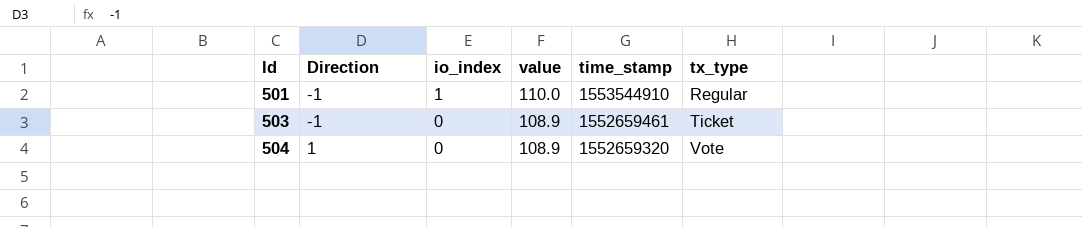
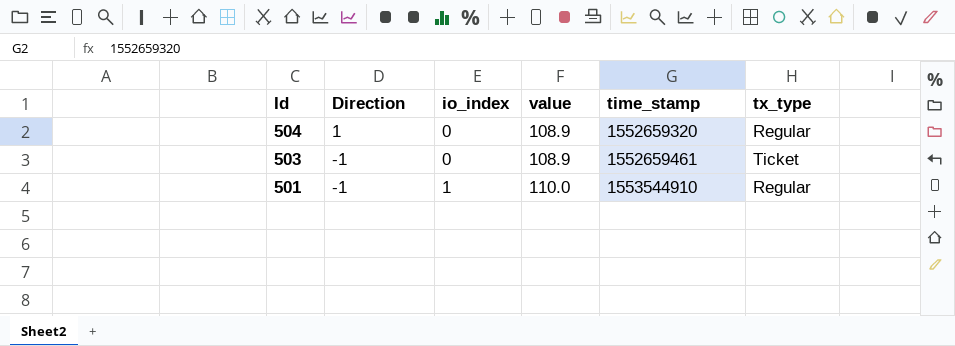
row order: Id ascending -> Id descending
504 | tx_type: Vote -> Regular

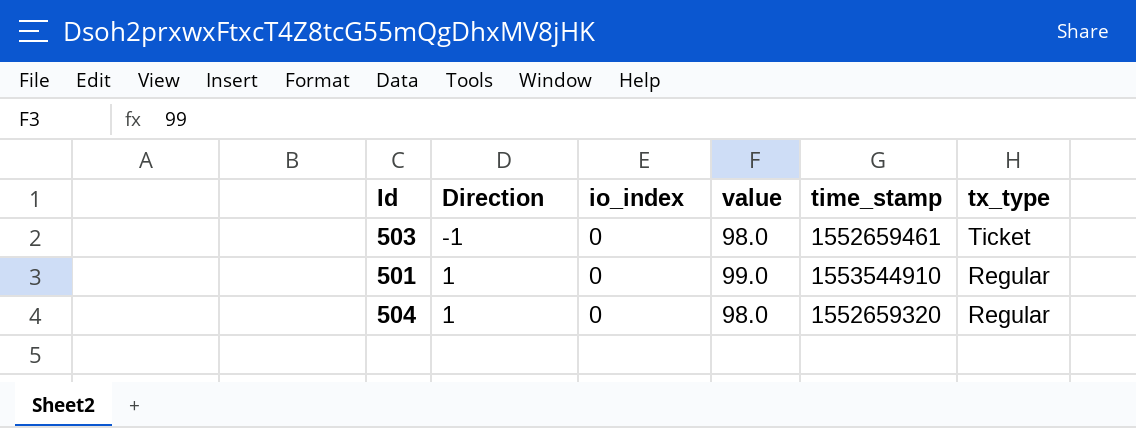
row order: Id descending -> Direction ascending
503 | value: 108.9 -> 98.0
501 | Direction: -1 -> 1
501 | io_index: 1 -> 0
501 | value: 110.0 -> 99.0
504 | value: 108.9 -> 98.0

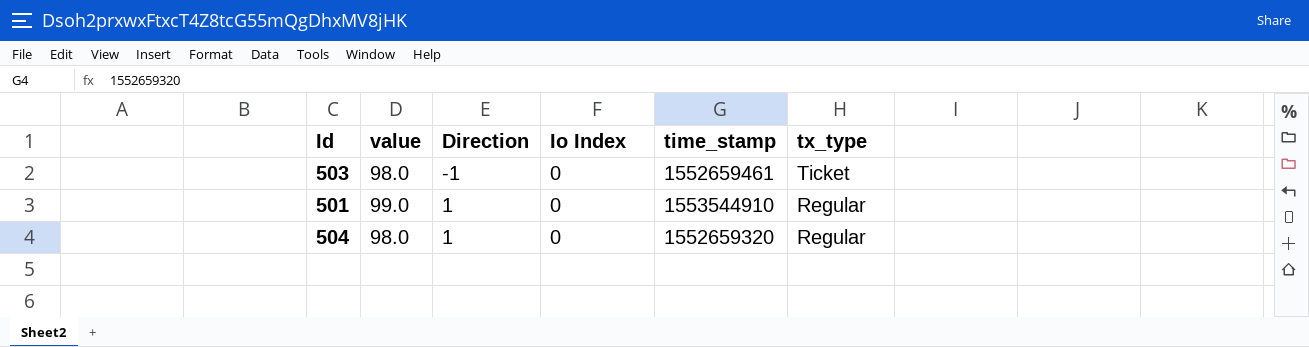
column value | position: 4 -> 2
column name: io_index -> Io Index

